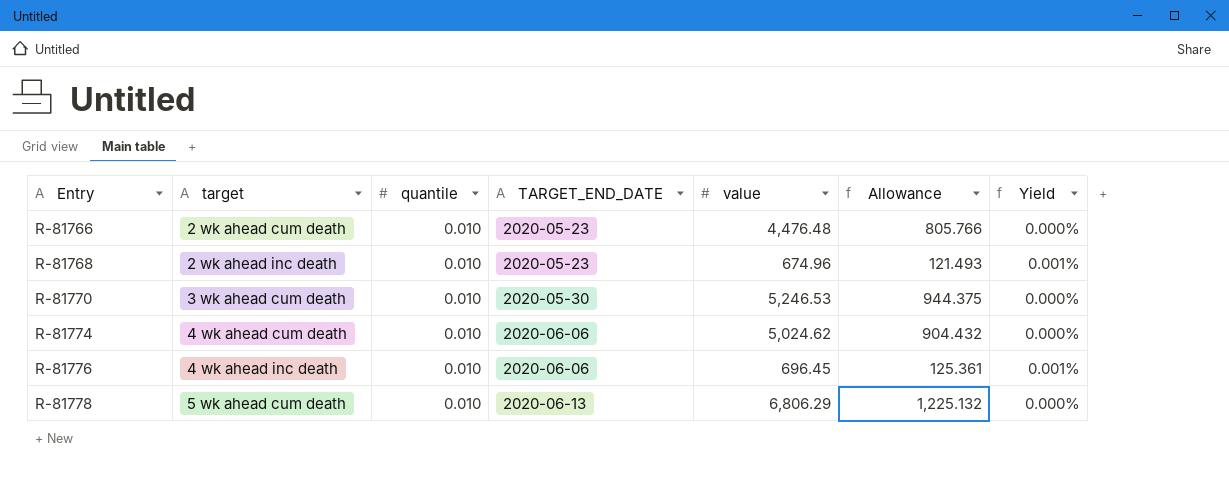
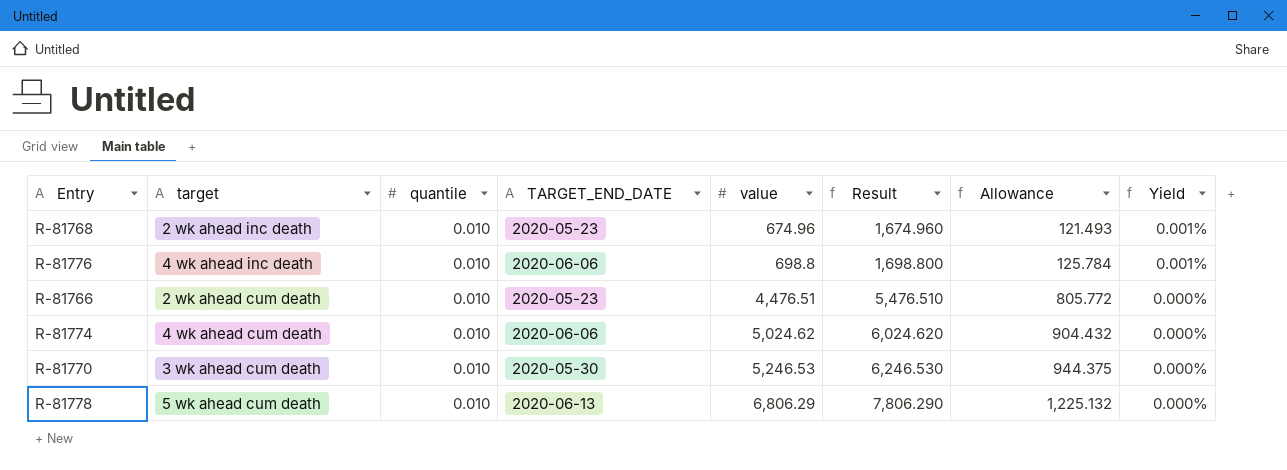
row order: Entry ascending -> value ascending
column Result | formula: none -> [value] + 1000
R-81776 | value: 696.45 -> 698.8
R-81776 | Allowance: 125.361 -> 125.784
R-81766 | value: 4,476.48 -> 4,476.51
R-81766 | Allowance: 805.766 -> 805.772

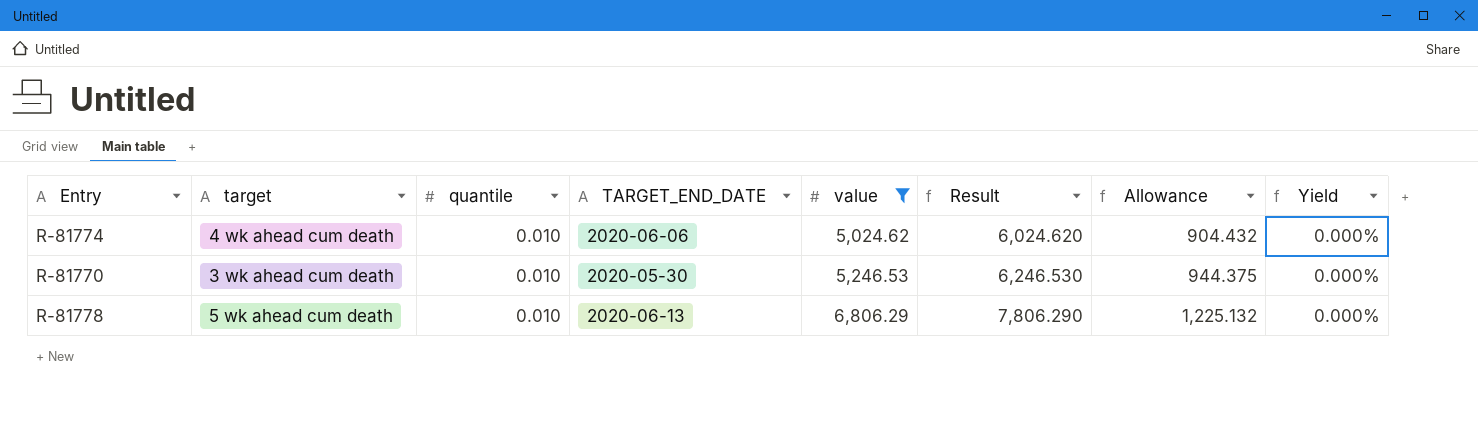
filter: none -> value >= 5,024.62

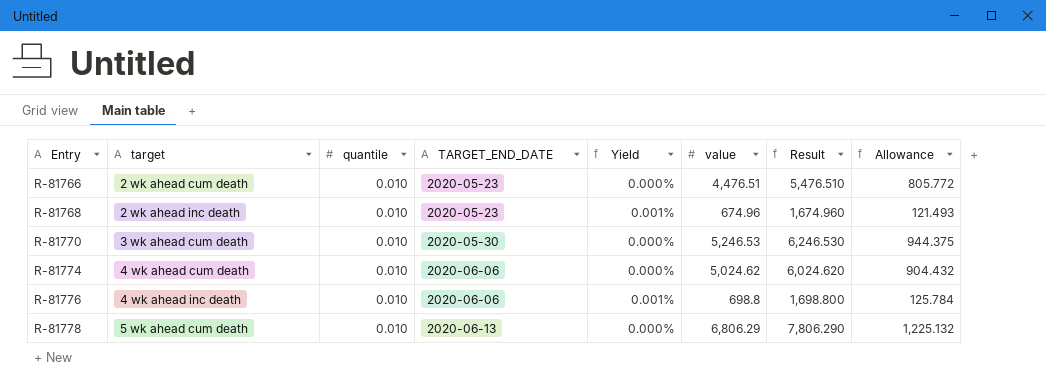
filter: value >= 5,024.62 -> none
row order: value ascending -> Entry ascending
column Yield | position: 8 -> 5

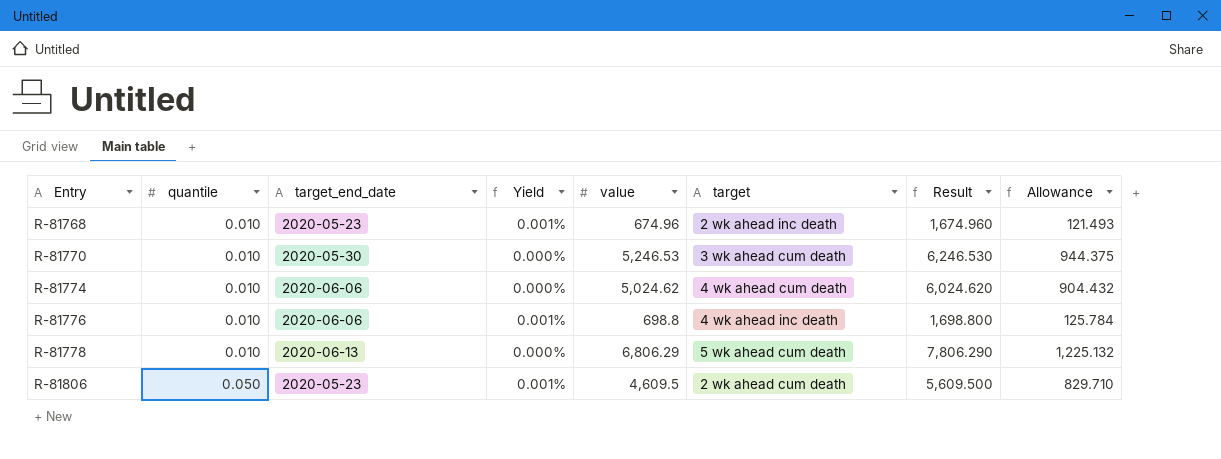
column name: TARGET_END_DATE -> target_end_date
column target | position: 2 -> 6
row R-81766: 2 wk ahead cum death | 0.010 | 2020-05-23 | 0.000% | 4,476.51 | 5,476.510 | 805.772 -> none
row R-81806: none -> 0.050 | 2020-05-23 | 0.001% | 4,609.5 | 2 wk ahead cum death | 5,609.500 | 829.710

